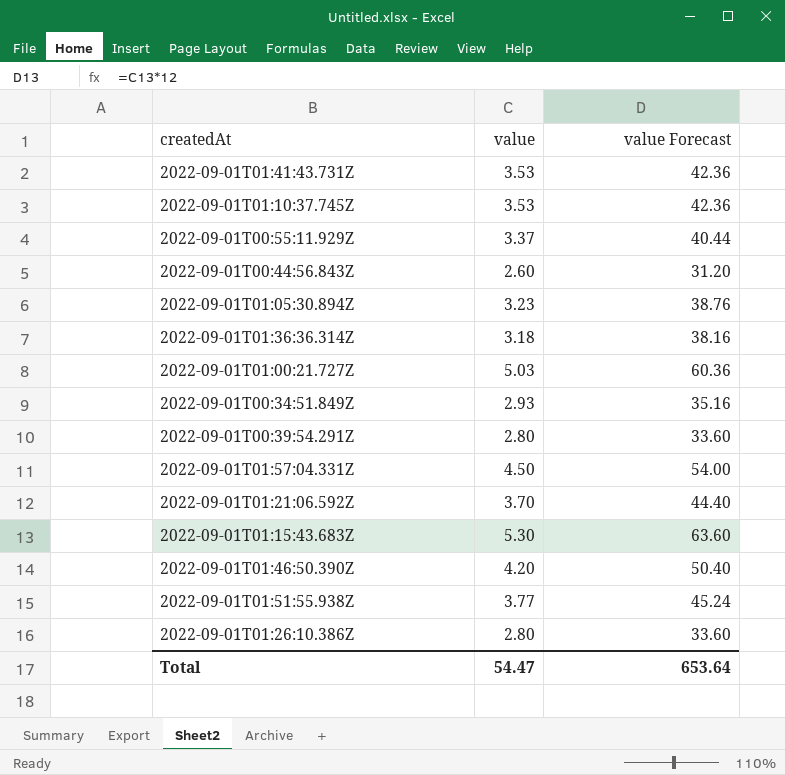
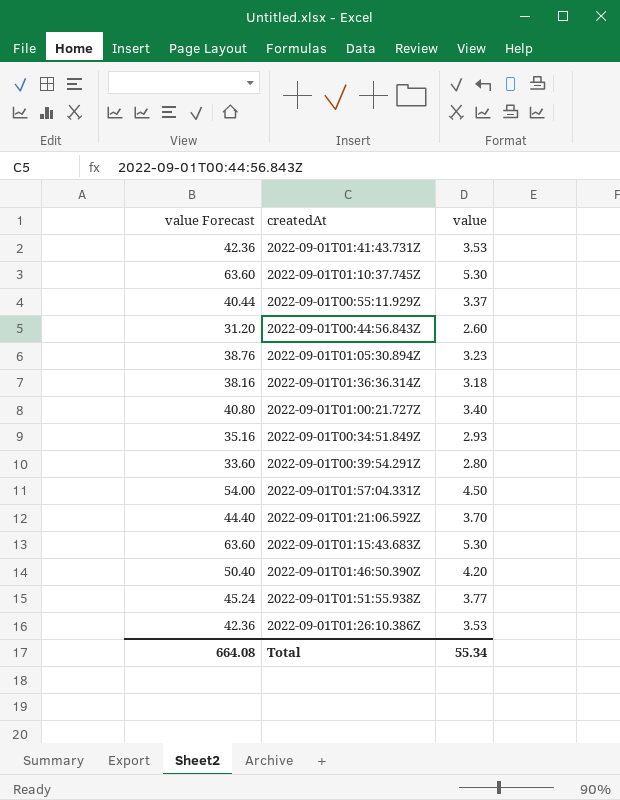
column value Forecast | position: 3 -> 1
2022-09-01T01:10:37.745Z | value Forecast: 42.36 -> 63.60
2022-09-01T01:10:37.745Z | value: 3.53 -> 5.30
2022-09-01T01:00:21.727Z | value Forecast: 60.36 -> 40.80
2022-09-01T01:00:21.727Z | value: 5.03 -> 3.40
2022-09-01T01:26:10.386Z | value Forecast: 33.60 -> 42.36
2022-09-01T01:26:10.386Z | value: 2.80 -> 3.53
Total | value Forecast: 653.64 -> 664.08
Total | value: 54.47 -> 55.34

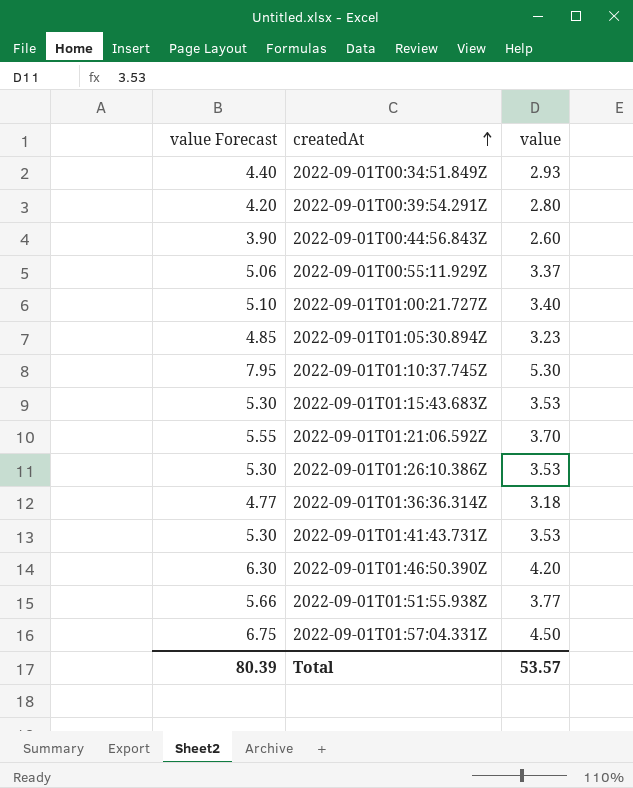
row order: none -> createdAt ascending
column value Forecast | formula: [value] * 12 -> [value] * 1.5
2022-09-01T01:15:43.683Z | value: 5.30 -> 3.53
Total | value Forecast: 664.08 -> 80.39
Total | value: 55.34 -> 53.57

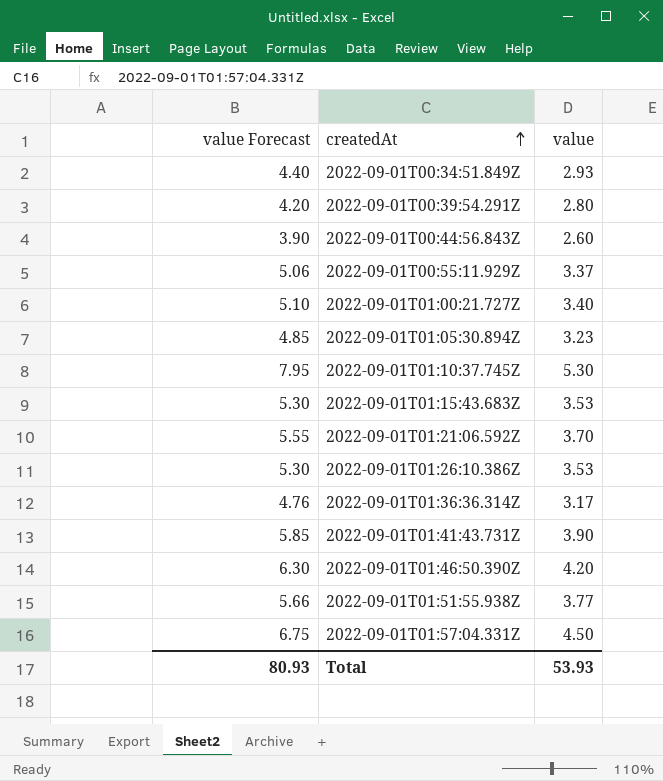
2022-09-01T01:36:36.314Z | value Forecast: 4.77 -> 4.76
2022-09-01T01:36:36.314Z | value: 3.18 -> 3.17
2022-09-01T01:41:43.731Z | value Forecast: 5.30 -> 5.85
2022-09-01T01:41:43.731Z | value: 3.53 -> 3.90
Total | value Forecast: 80.39 -> 80.93
Total | value: 53.57 -> 53.93

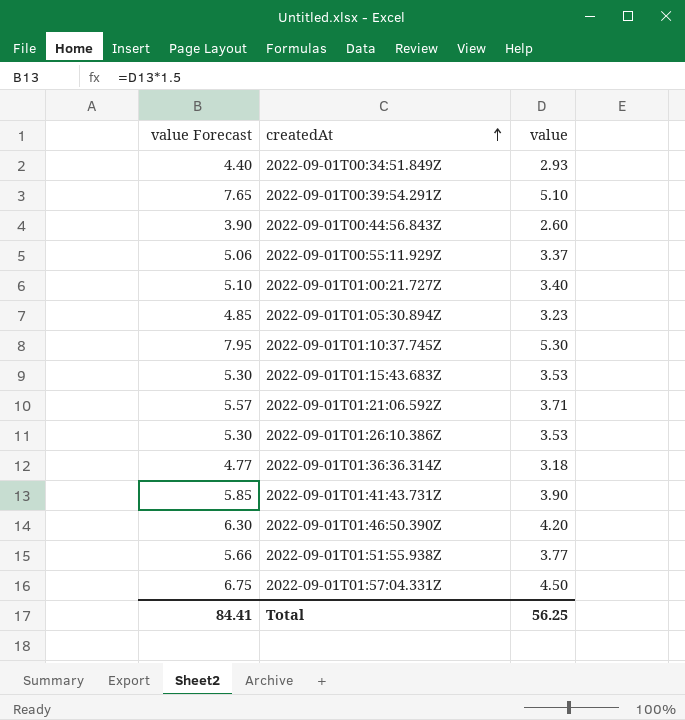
2022-09-01T00:39:54.291Z | value Forecast: 4.20 -> 7.65
2022-09-01T00:39:54.291Z | value: 2.80 -> 5.10
2022-09-01T01:21:06.592Z | value Forecast: 5.55 -> 5.57
2022-09-01T01:21:06.592Z | value: 3.70 -> 3.71
2022-09-01T01:36:36.314Z | value Forecast: 4.76 -> 4.77
2022-09-01T01:36:36.314Z | value: 3.17 -> 3.18
Total | value Forecast: 80.93 -> 84.41
Total | value: 53.93 -> 56.25

